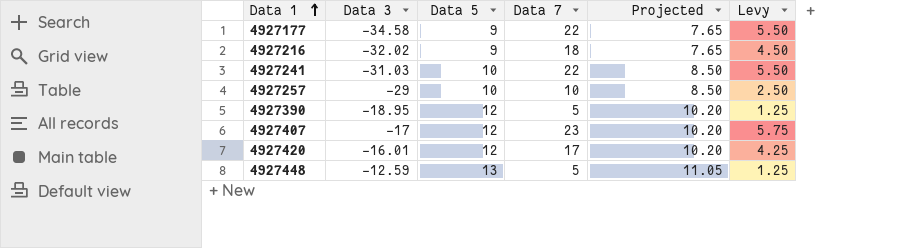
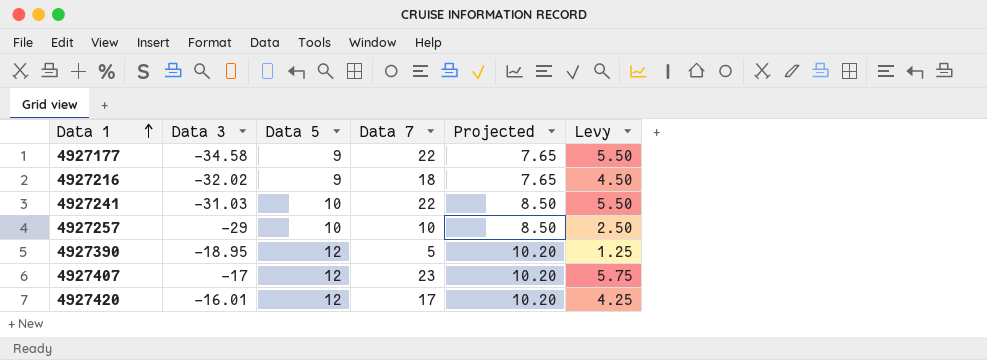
row 4927448: -12.59 | 13 | 5 | 11.05 | 1.25 -> none

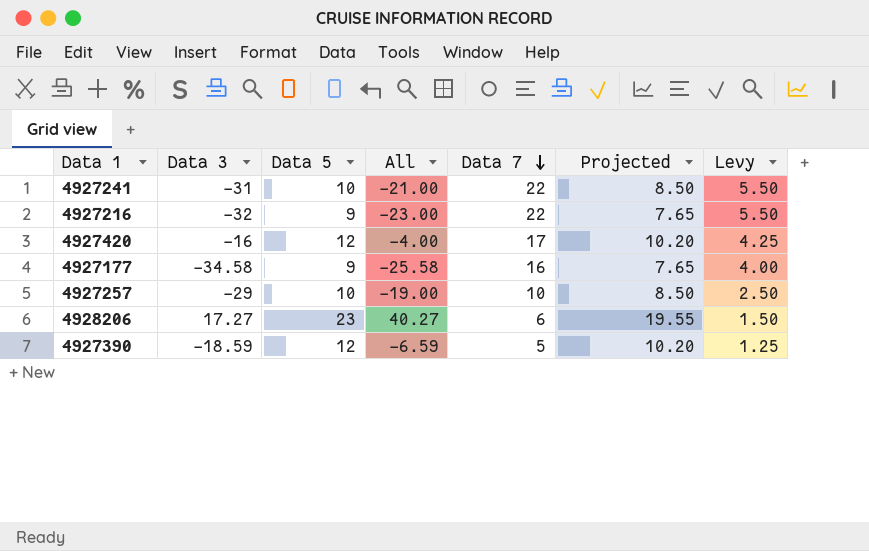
row order: Data 1 ascending -> Data 7 descending
column All | formula: none -> [Data 3] + [Data 5]
row 4927407: -17 | 12 | 23 | 10.20 | 5.75 -> none
4927241 | Data 3: -31.03 -> -31
4927216 | Data 3: -32.02 -> -32
4927216 | Data 7: 18 -> 22
4927216 | Levy: 4.50 -> 5.50
4927420 | Data 3: -16.01 -> -16
4927177 | Data 7: 22 -> 16
4927177 | Levy: 5.50 -> 4.00
row 4928206: none -> 17.27 | 23 | 40.27 | 6 | 19.55 | 1.50
4927390 | Data 3: -18.95 -> -18.59

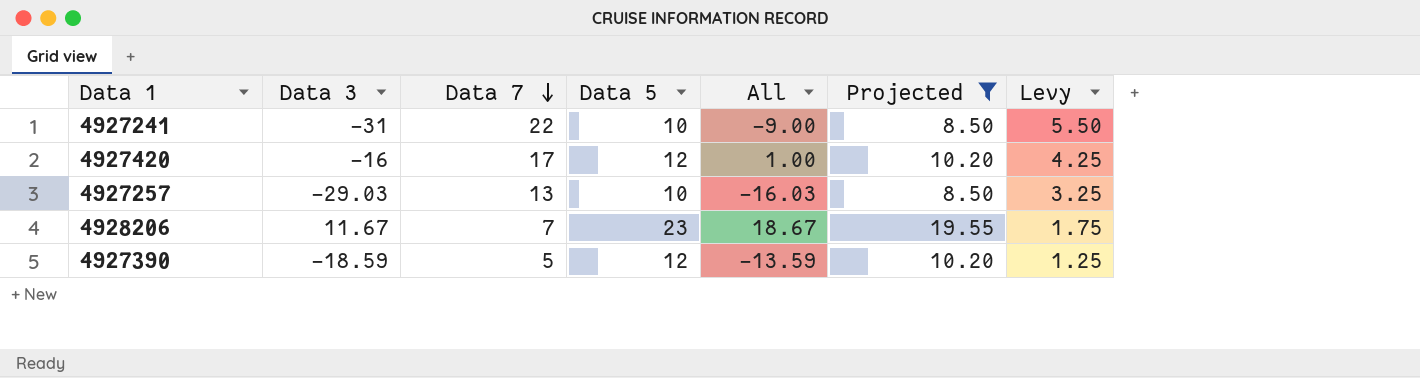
filter: none -> Projected != 7.65
column Data 7 | position: 5 -> 3
column All | formula: [Data 3] + [Data 5] -> [Data 3] + [Data 7]
4927257 | Data 3: -29 -> -29.03
4927257 | Data 7: 10 -> 13
4927257 | Levy: 2.50 -> 3.25
4928206 | Data 3: 17.27 -> 11.67
4928206 | Data 7: 6 -> 7
4928206 | Levy: 1.50 -> 1.75

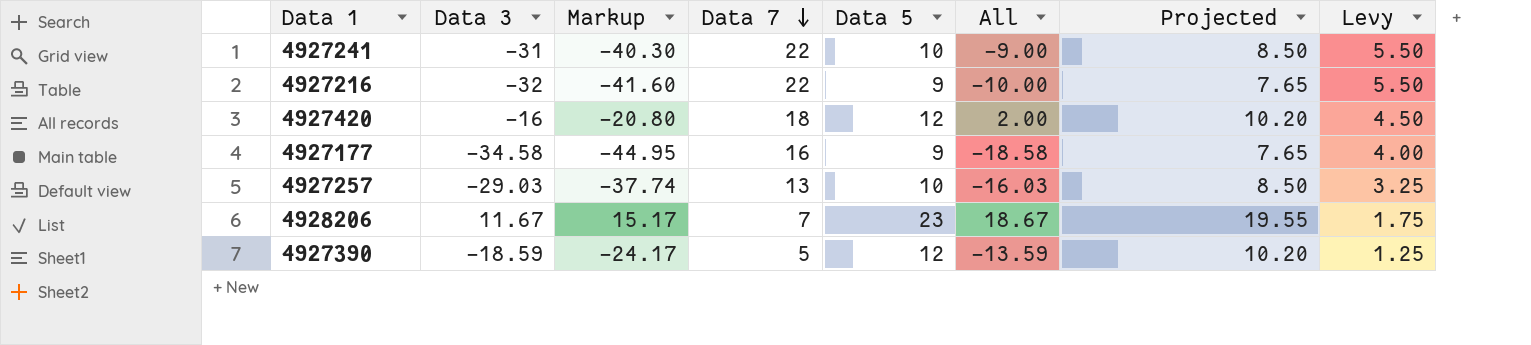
filter: Projected != 7.65 -> none
column Markup | formula: none -> [Data 3] * 1.3
4927420 | Data 7: 17 -> 18
4927420 | All: 1.00 -> 2.00
4927420 | Levy: 4.25 -> 4.50

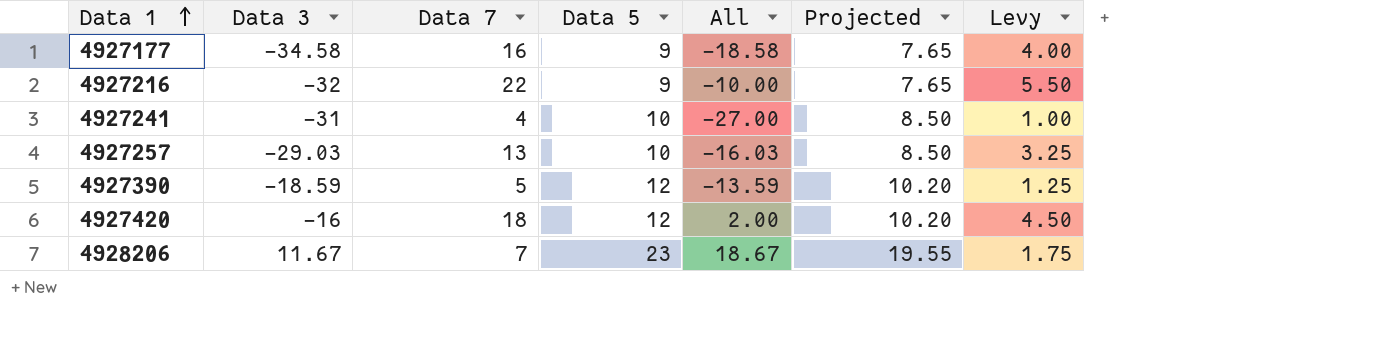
row order: Data 7 descending -> Data 1 ascending
column Markup | formula: [Data 3] * 1.3 -> none
4927241 | Data 7: 22 -> 4
4927241 | All: -9.00 -> -27.00
4927241 | Levy: 5.50 -> 1.00

